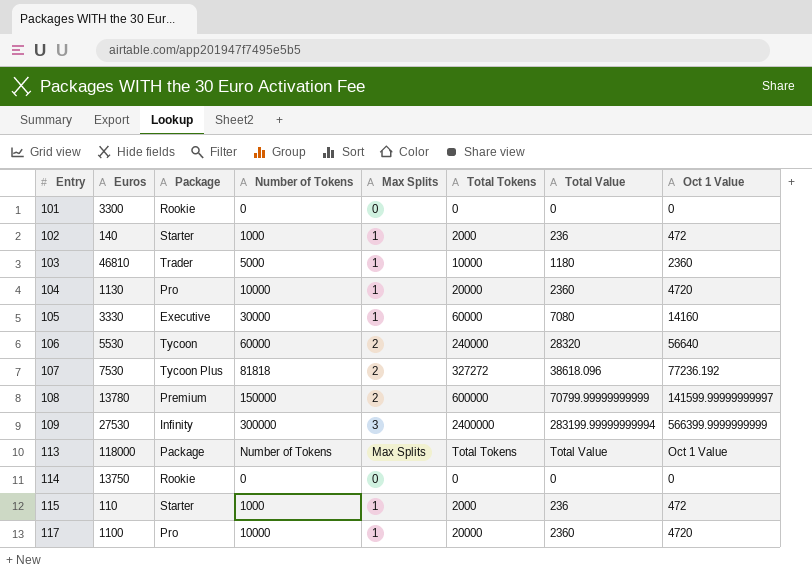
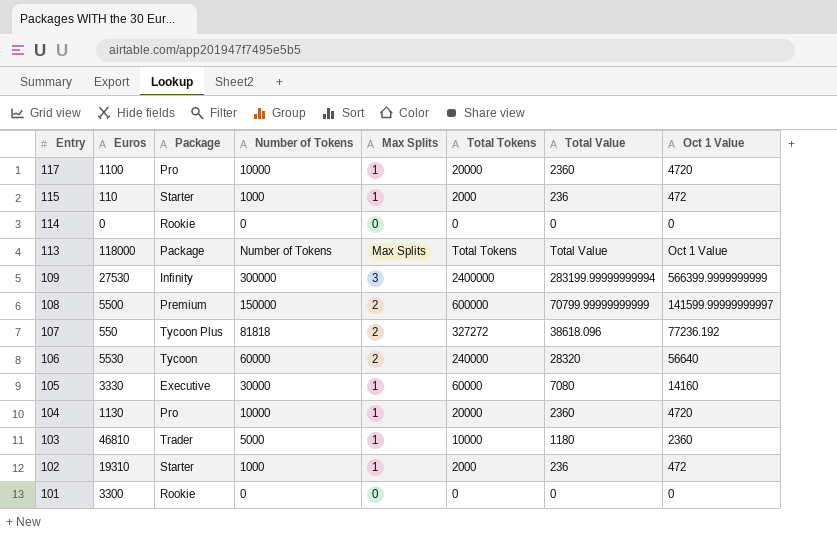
row order: Entry ascending -> Entry descending
114 | Euros: 13750 -> 0
108 | Euros: 13780 -> 5500
107 | Euros: 7530 -> 550
102 | Euros: 140 -> 19310

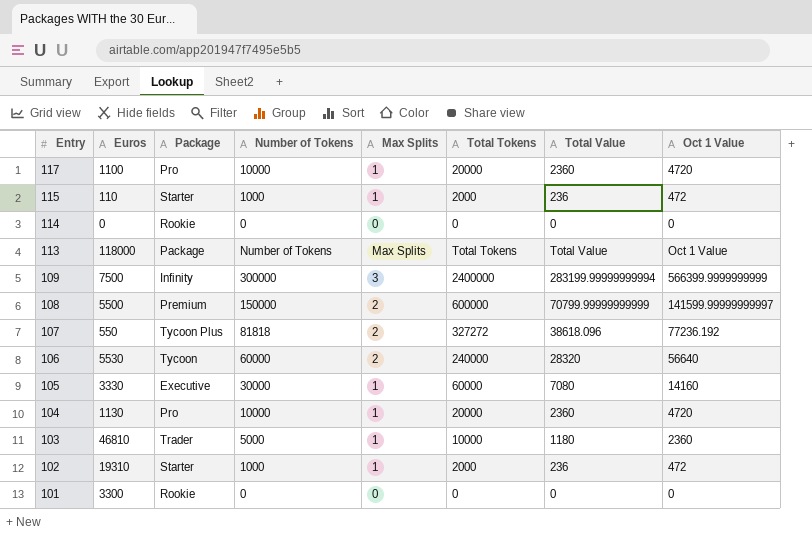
109 | Euros: 27530 -> 7500

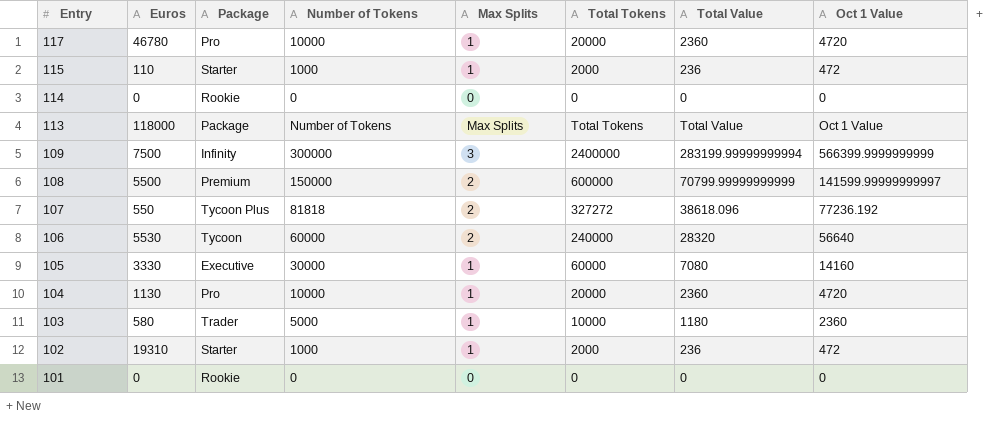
117 | Euros: 1100 -> 46780
103 | Euros: 46810 -> 580
101 | Euros: 3300 -> 0

